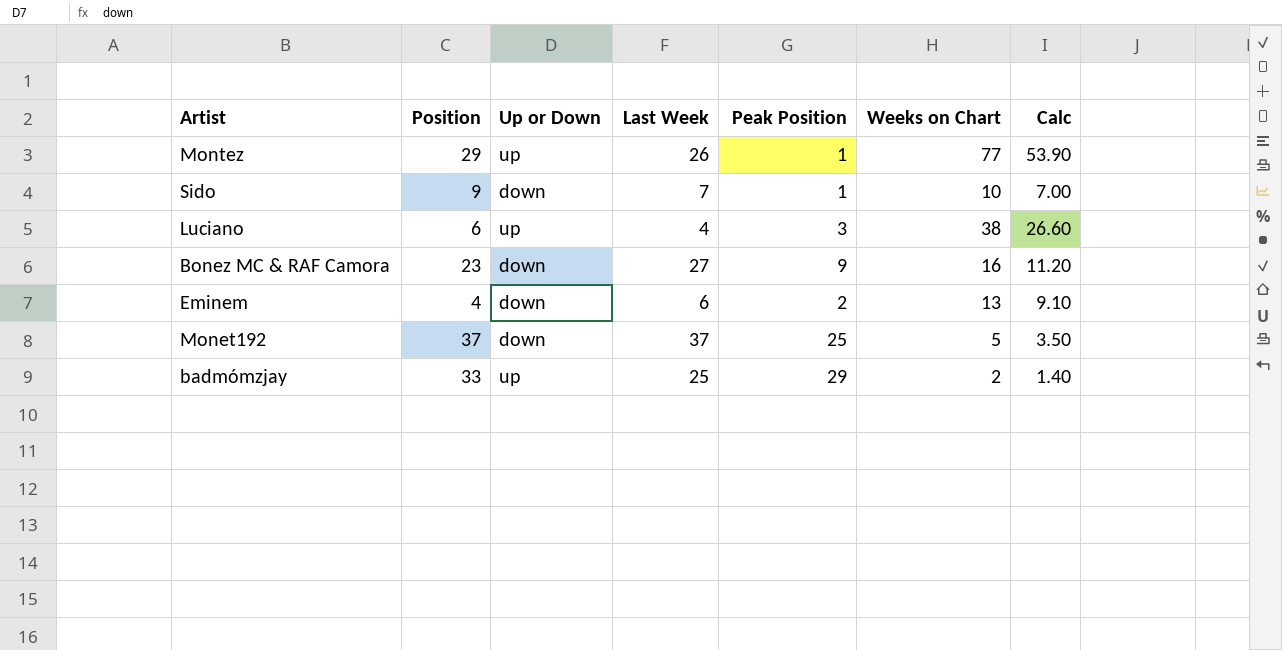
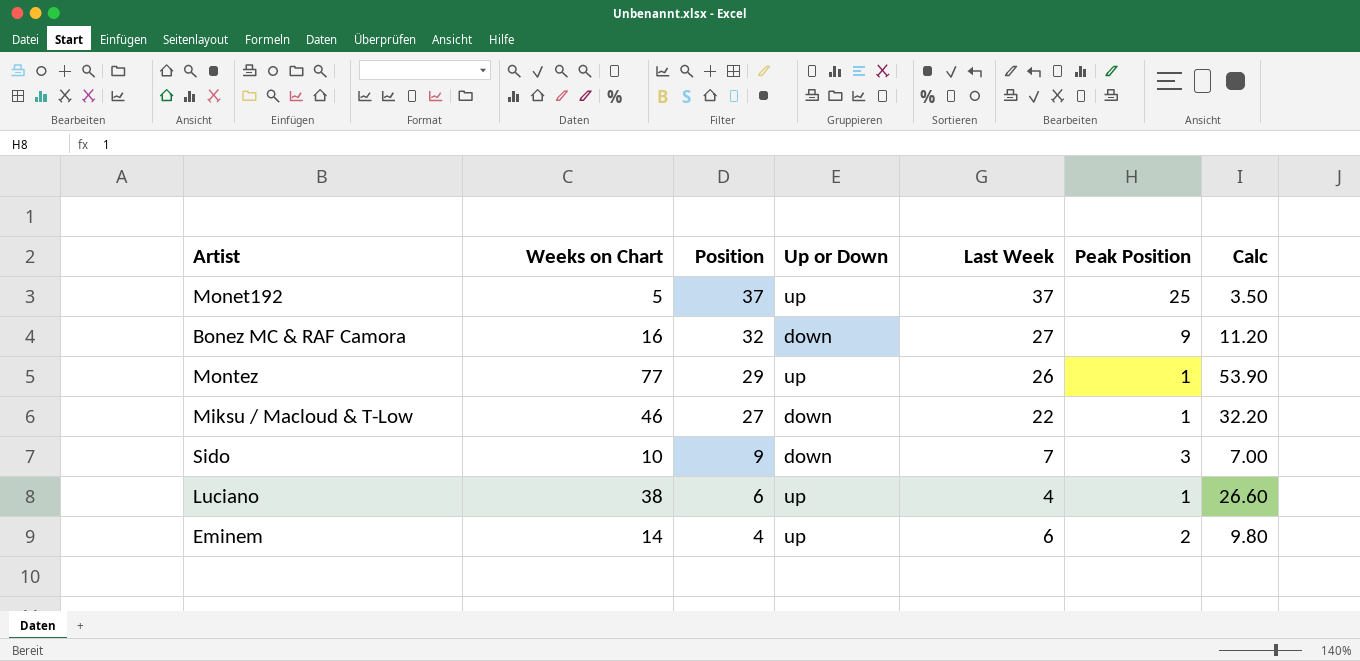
row order: none -> Position descending
column Weeks on Chart | position: 6 -> 2
row badmómzjay: 33 | up | 25 | 29 | 2 | 1.40 -> none
Monet192 | Up or Down: down -> up
Bonez MC & RAF Camora | Position: 23 -> 32
row Miksu / Macloud & T-Low: none -> 46 | 27 | down | 22 | 1 | 32.20
Sido | Peak Position: 1 -> 3
Luciano | Peak Position: 3 -> 1
Eminem | Weeks on Chart: 13 -> 14
Eminem | Up or Down: down -> up
Eminem | Calc: 9.10 -> 9.80

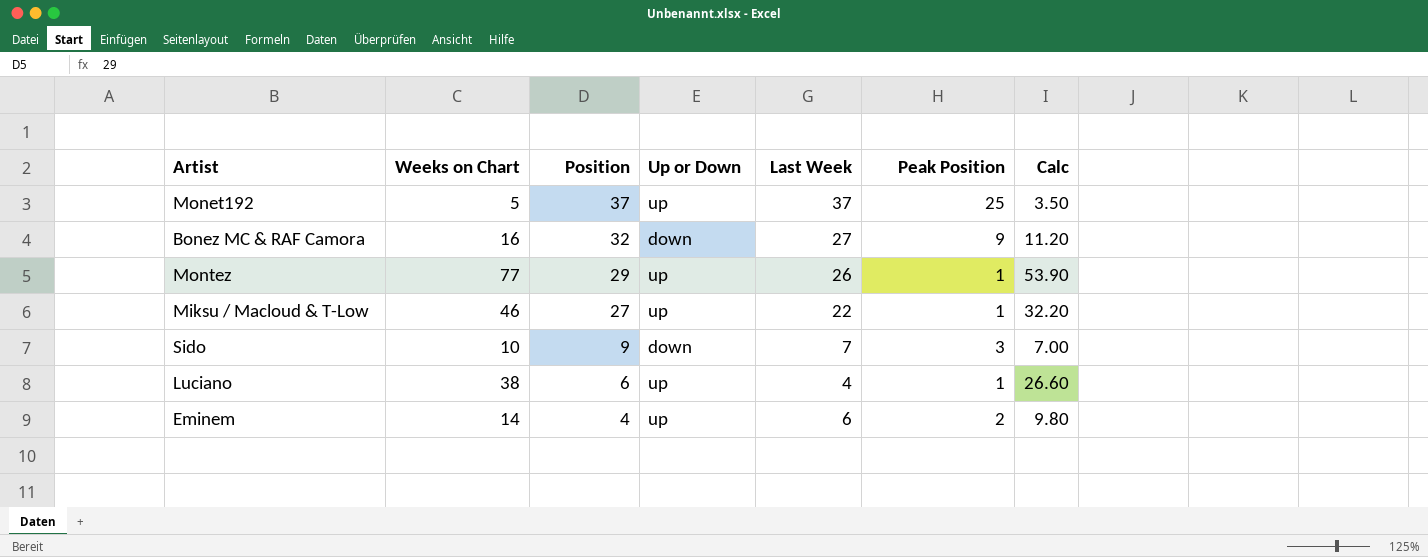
Miksu / Macloud & T-Low | Up or Down: down -> up

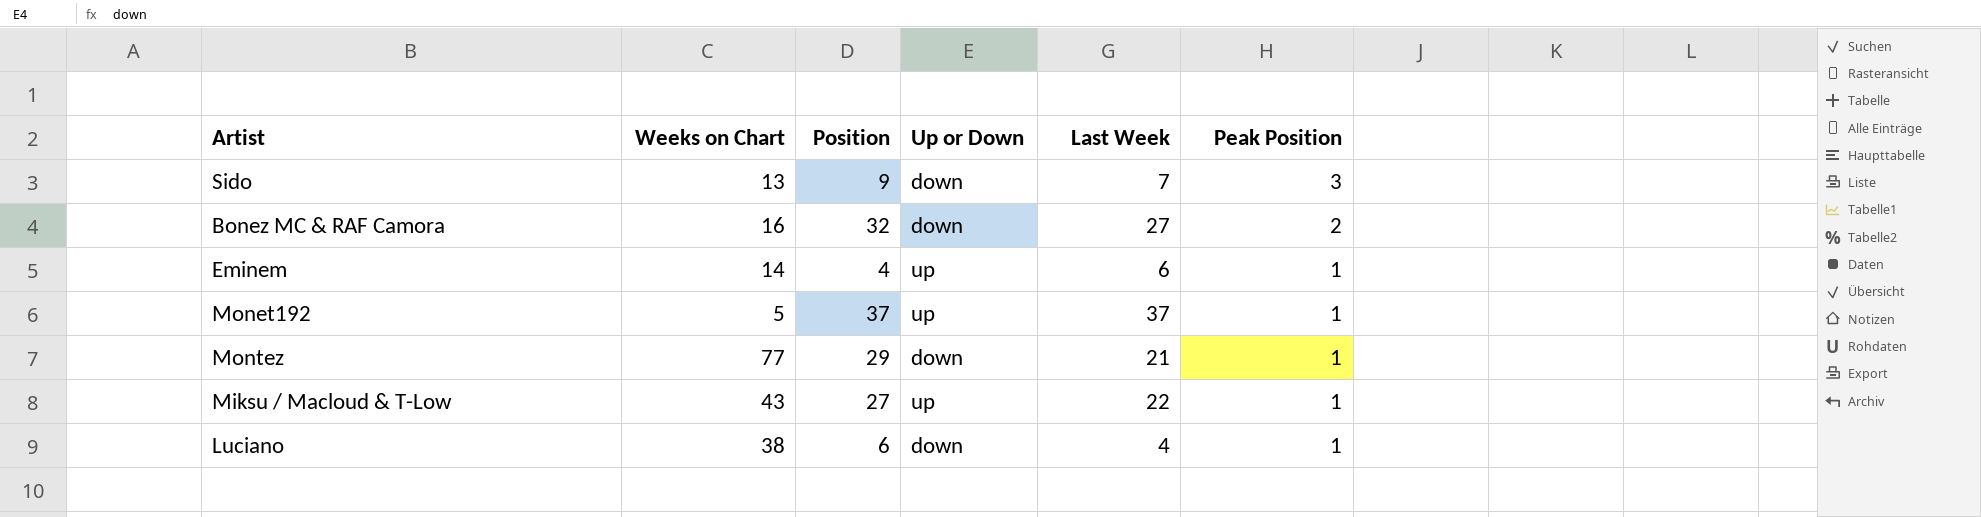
row order: Position descending -> Peak Position descending
column Calc | formula: [Weeks on Chart] * 0.7 -> none
Sido | Weeks on Chart: 10 -> 13
Bonez MC & RAF Camora | Peak Position: 9 -> 2
Eminem | Peak Position: 2 -> 1
Monet192 | Peak Position: 25 -> 1
Montez | Up or Down: up -> down
Montez | Last Week: 26 -> 21
Miksu / Macloud & T-Low | Weeks on Chart: 46 -> 43
Luciano | Up or Down: up -> down

